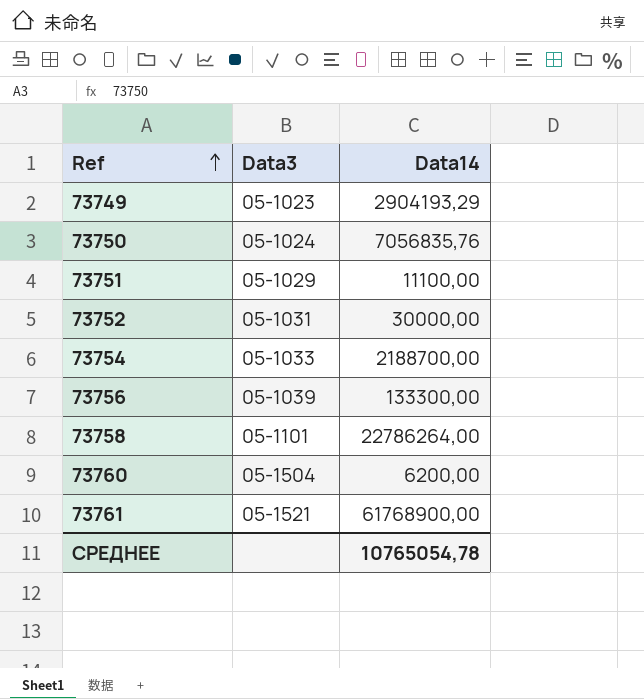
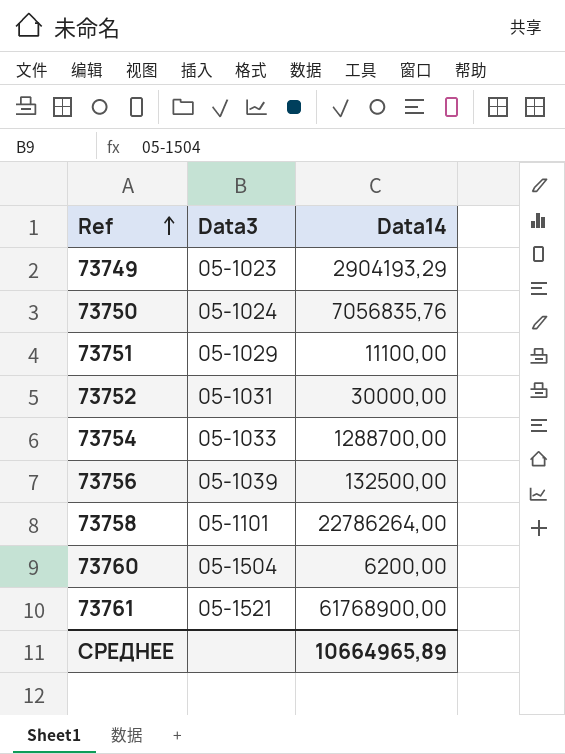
73754 | Data14: 2188700,00 -> 1288700,00
73756 | Data14: 133300,00 -> 132500,00
СРЕДНЕЕ | Data14: 10765054,78 -> 10664965,89

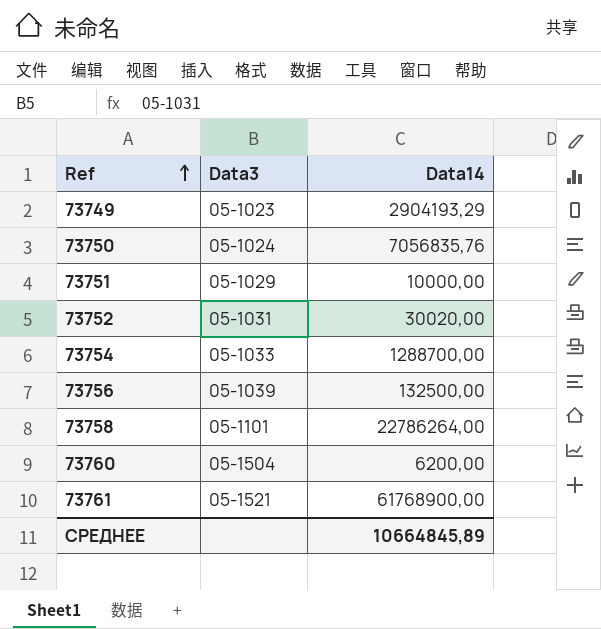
73751 | Data14: 11100,00 -> 10000,00
73752 | Data14: 30000,00 -> 30020,00
СРЕДНЕЕ | Data14: 10664965,89 -> 10664845,89

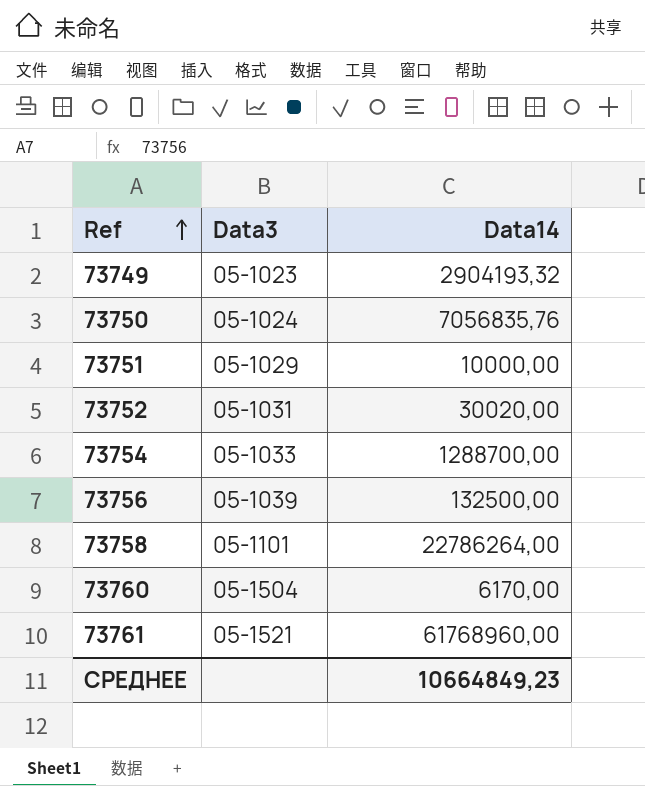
73749 | Data14: 2904193,29 -> 2904193,32
73760 | Data14: 6200,00 -> 6170,00
73761 | Data14: 61768900,00 -> 61768960,00
СРЕДНЕЕ | Data14: 10664845,89 -> 10664849,23

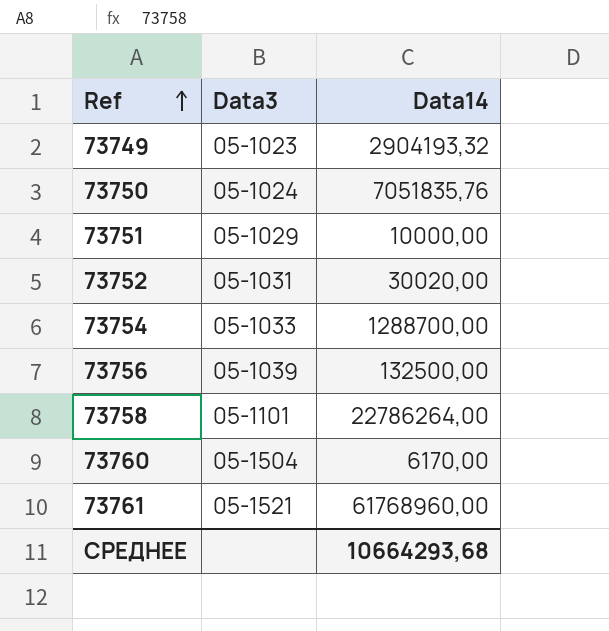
73750 | Data14: 7056835,76 -> 7051835,76
СРЕДНЕЕ | Data14: 10664849,23 -> 10664293,68

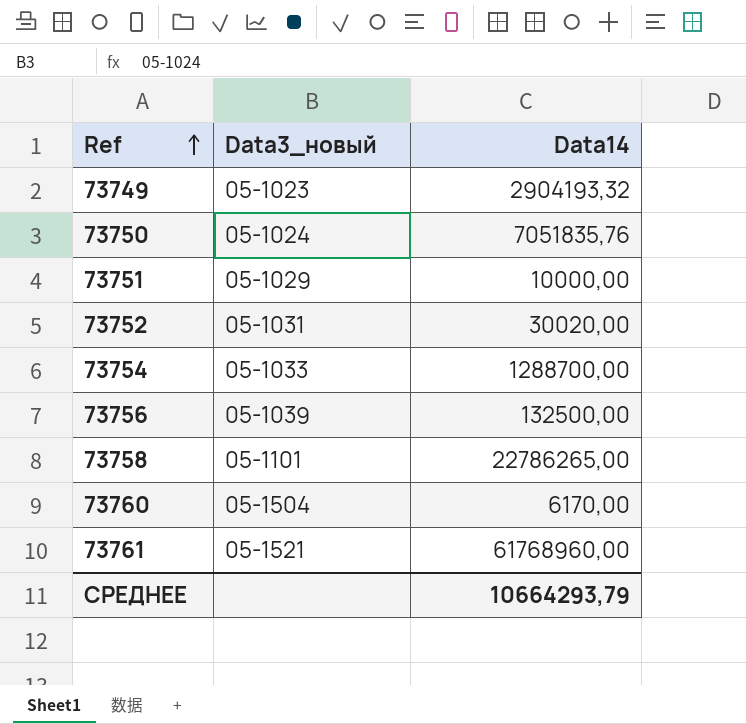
column name: Data3 -> Data3_новый
73758 | Data14: 22786264,00 -> 22786265,00
СРЕДНЕЕ | Data14: 10664293,68 -> 10664293,79

